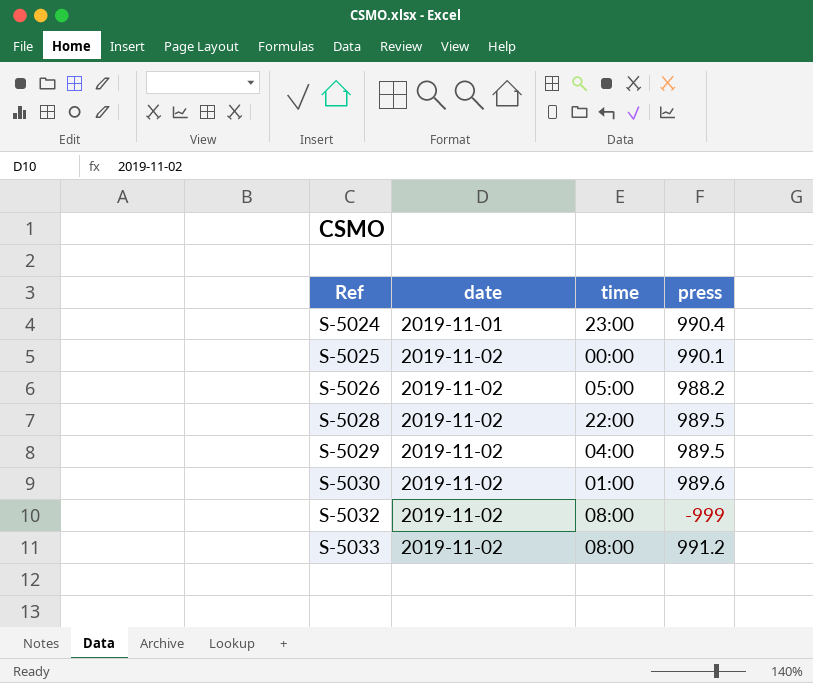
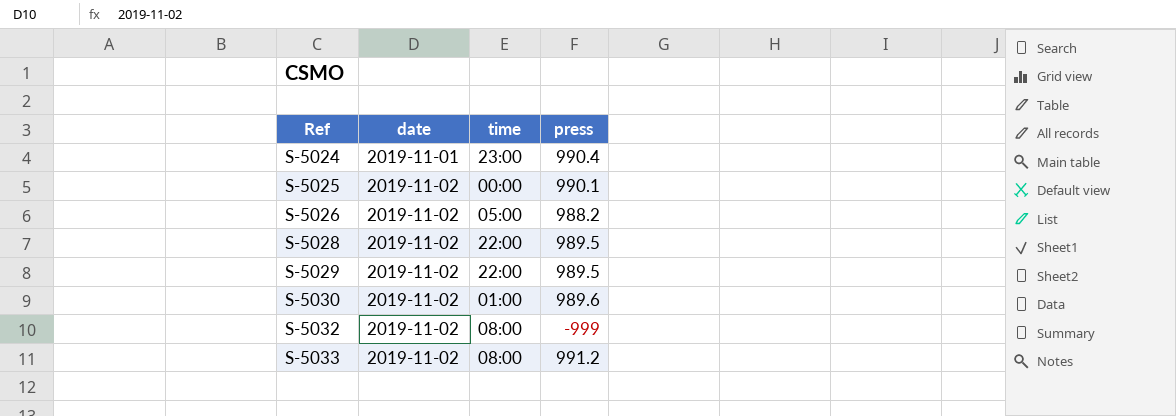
S-5029 | time: 04:00 -> 22:00

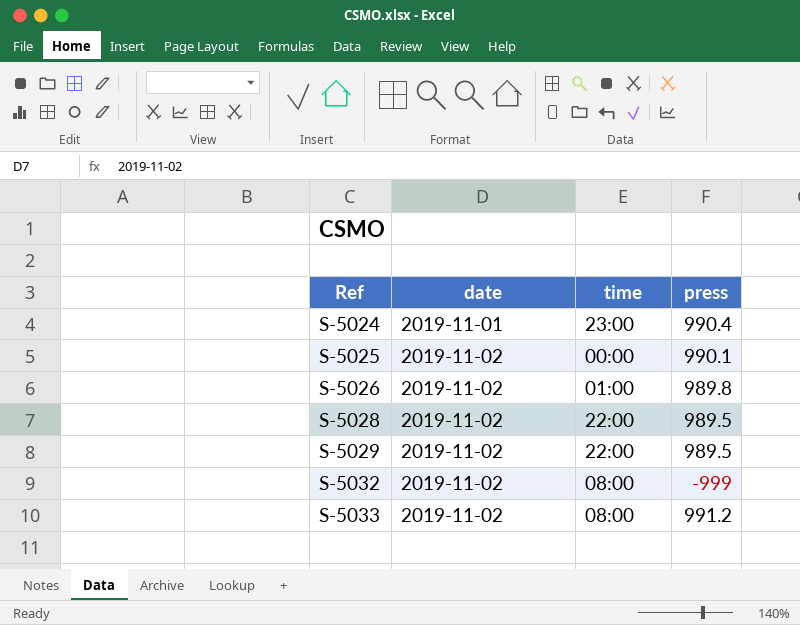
row S-5030: 2019-11-02 | 01:00 | 989.6 -> none
S-5026 | time: 05:00 -> 01:00
S-5026 | press: 988.2 -> 989.8

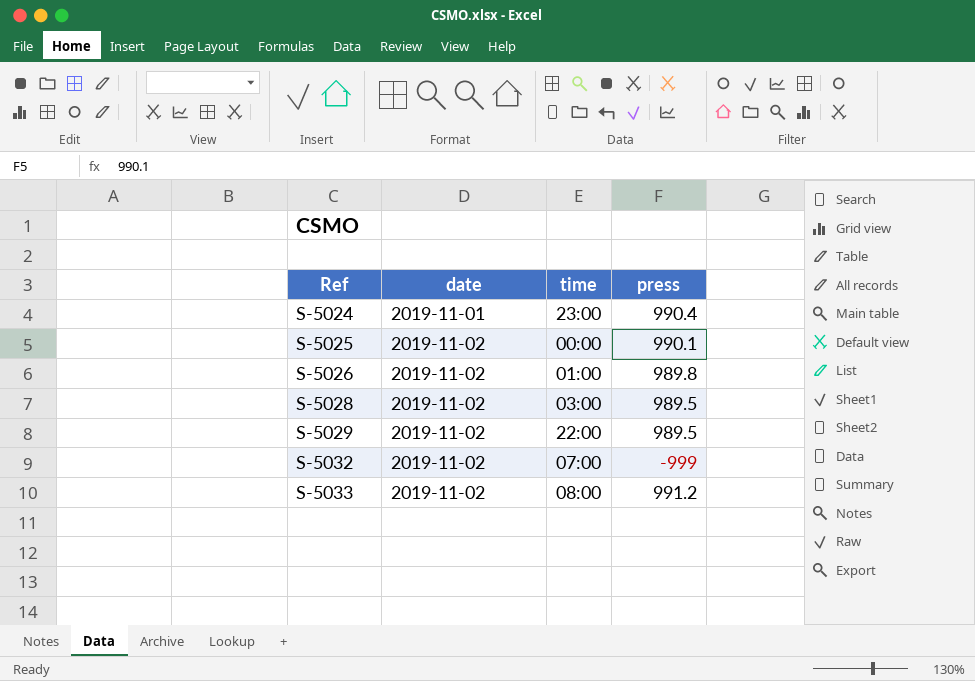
S-5028 | time: 22:00 -> 03:00
S-5032 | time: 08:00 -> 07:00

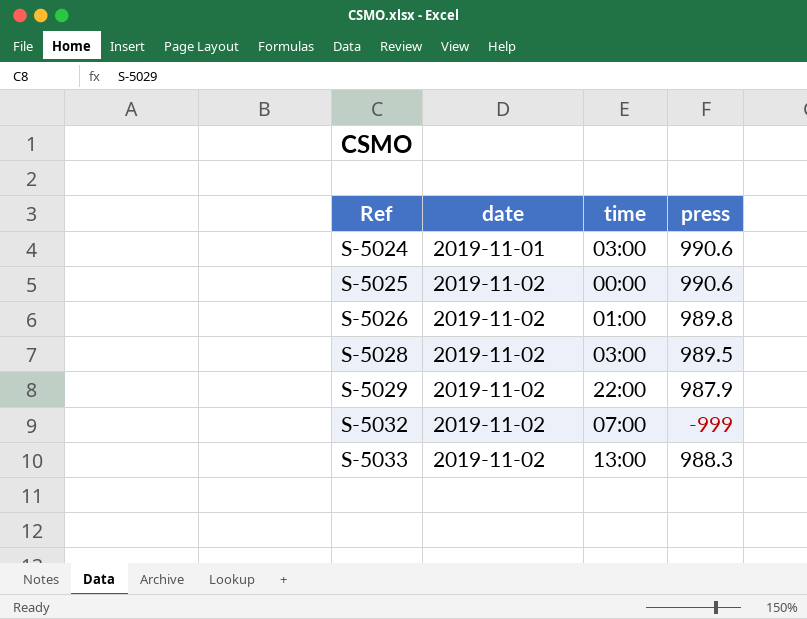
S-5024 | time: 23:00 -> 03:00
S-5024 | press: 990.4 -> 990.6
S-5025 | press: 990.1 -> 990.6
S-5029 | press: 989.5 -> 987.9
S-5033 | time: 08:00 -> 13:00
S-5033 | press: 991.2 -> 988.3

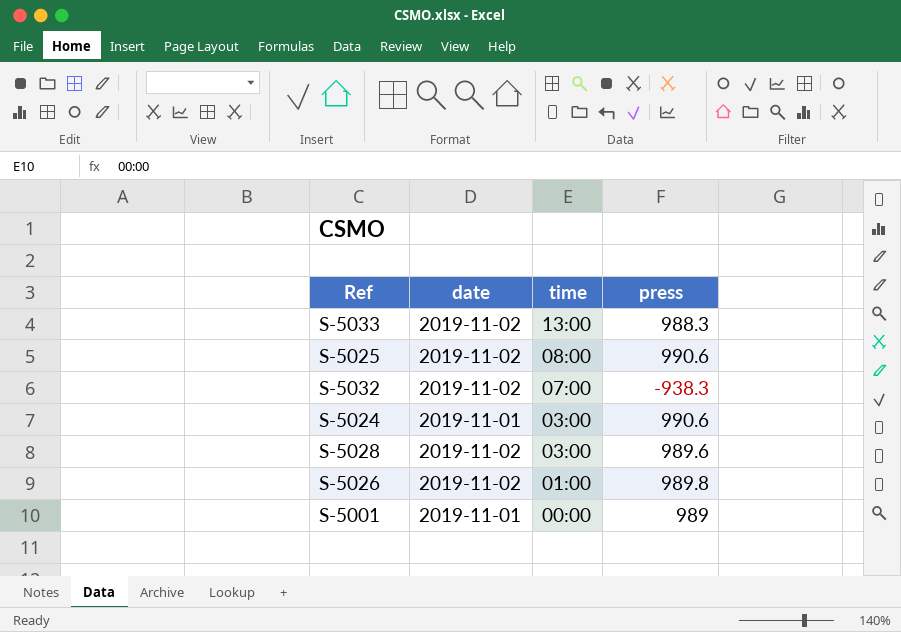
row order: Ref ascending -> time descending
row S-5029: 2019-11-02 | 22:00 | 987.9 -> none
S-5025 | time: 00:00 -> 08:00
S-5032 | press: -999 -> -938.3
S-5028 | press: 989.5 -> 989.6
row S-5001: none -> 2019-11-01 | 00:00 | 989

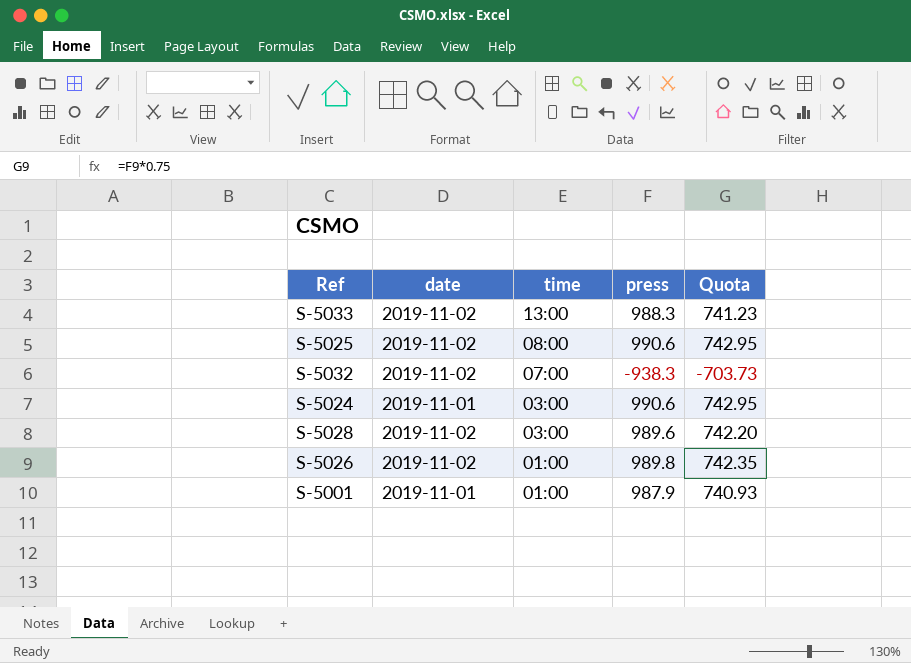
column Quota | formula: none -> [press] * 0.75
S-5001 | time: 00:00 -> 01:00
S-5001 | press: 989 -> 987.9

